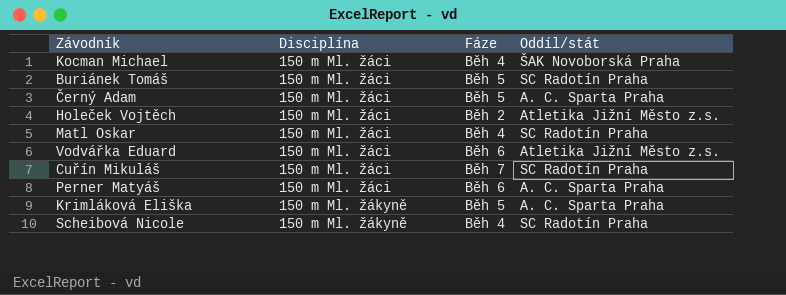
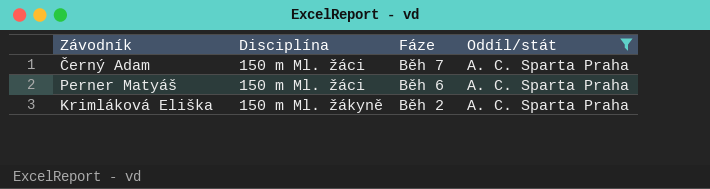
filter: none -> Oddíl/stát = A. C. Sparta Praha
Černý Adam | Fáze: Běh 5 -> Běh 7
Krimláková Eliška | Fáze: Běh 5 -> Běh 2

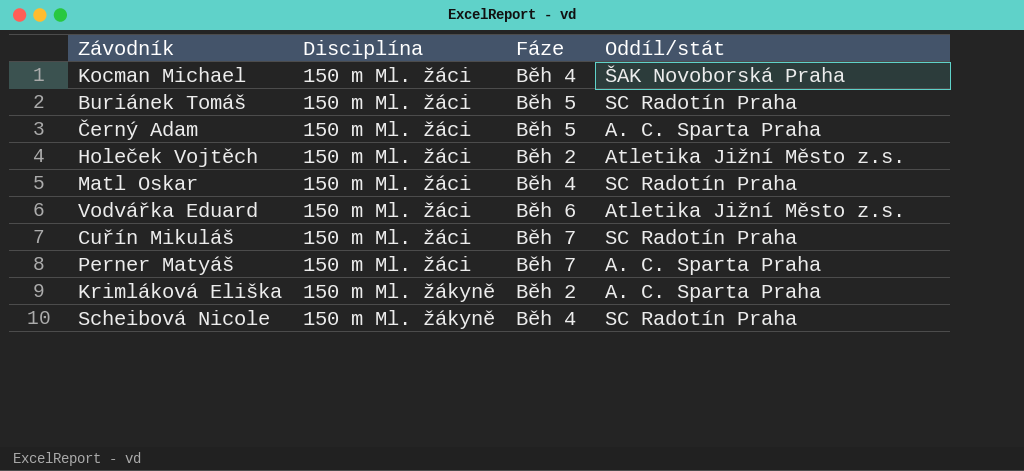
filter: Oddíl/stát = A. C. Sparta Praha -> none
Černý Adam | Fáze: Běh 7 -> Běh 5
Perner Matyáš | Fáze: Běh 6 -> Běh 7

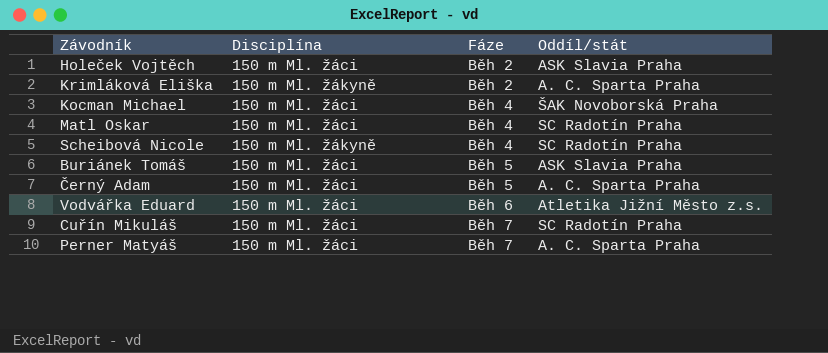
row order: Disciplína ascending -> Fáze ascending
Holeček Vojtěch | Oddíl/stát: Atletika Jižní Město z.s. -> ASK Slavia Praha
Buriánek Tomáš | Oddíl/stát: SC Radotín Praha -> ASK Slavia Praha

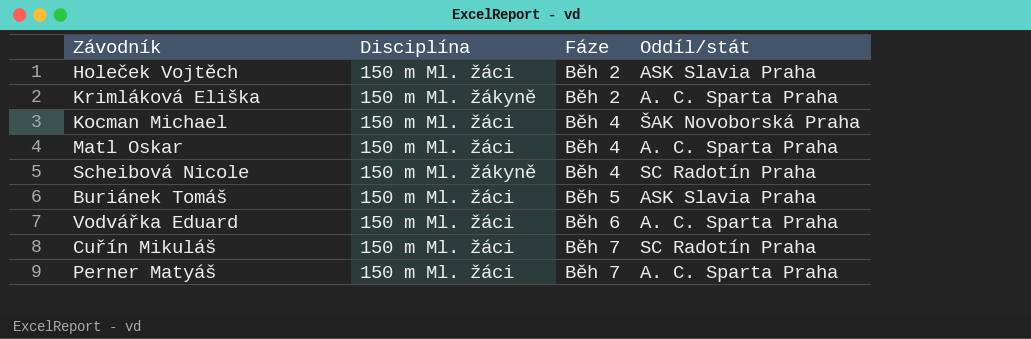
row Černý Adam: 150 m Ml. žáci | Běh 5 | A. C. Sparta Praha -> none
Matl Oskar | Oddíl/stát: SC Radotín Praha -> A. C. Sparta Praha
Vodvářka Eduard | Oddíl/stát: Atletika Jižní Město z.s. -> A. C. Sparta Praha

